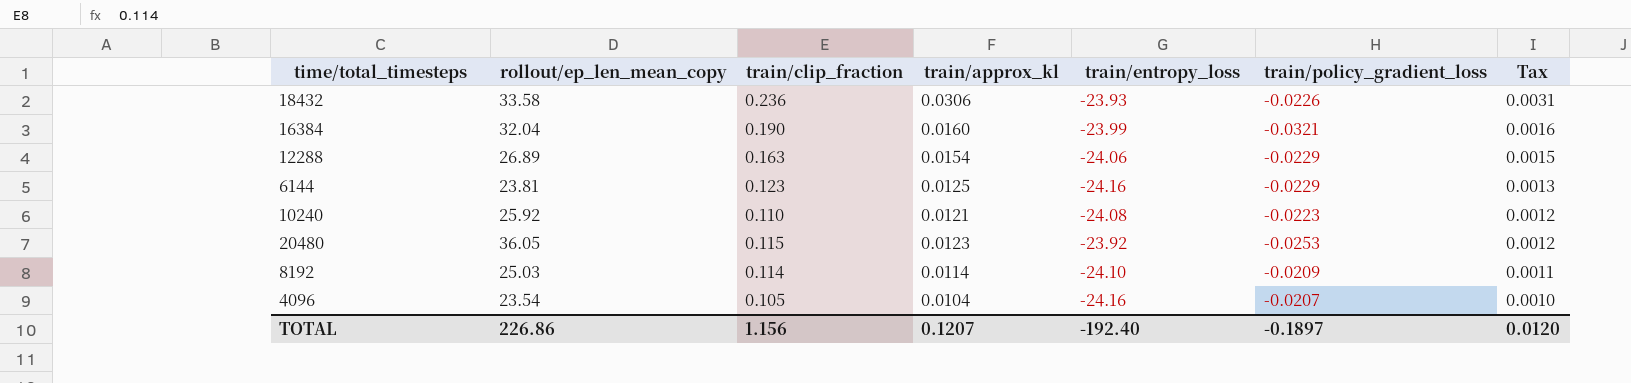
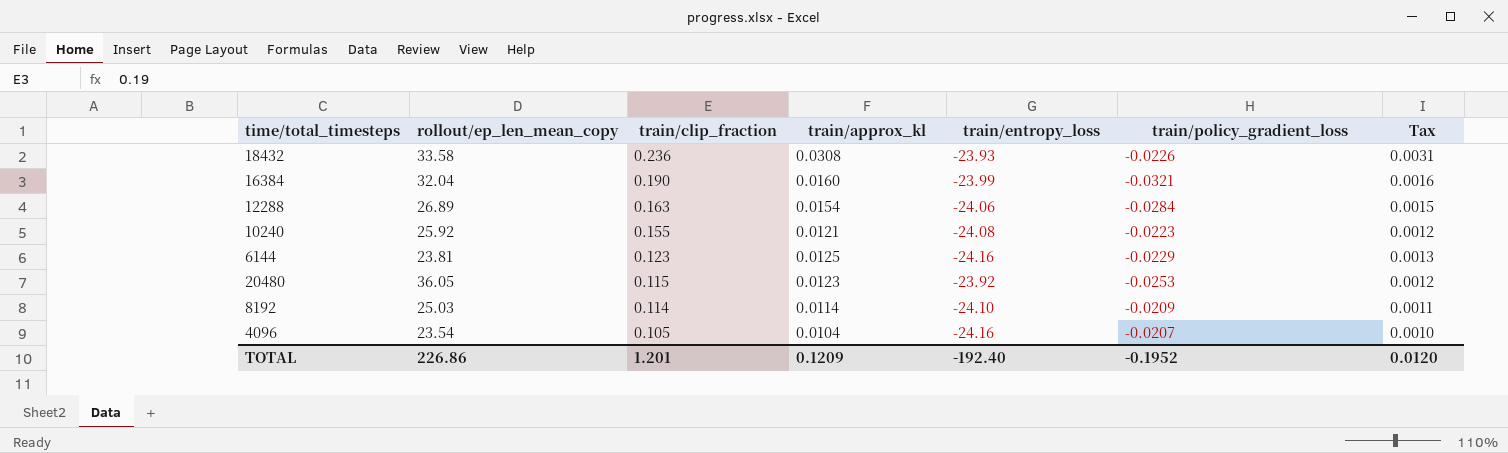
row order: Tax descending -> train/clip_fraction descending
18432 | train/approx_kl: 0.0306 -> 0.0308
12288 | train/policy_gradient_loss: -0.0229 -> -0.0284
10240 | train/clip_fraction: 0.110 -> 0.155
TOTAL | train/clip_fraction: 1.156 -> 1.201
TOTAL | train/approx_kl: 0.1207 -> 0.1209
TOTAL | train/policy_gradient_loss: -0.1897 -> -0.1952

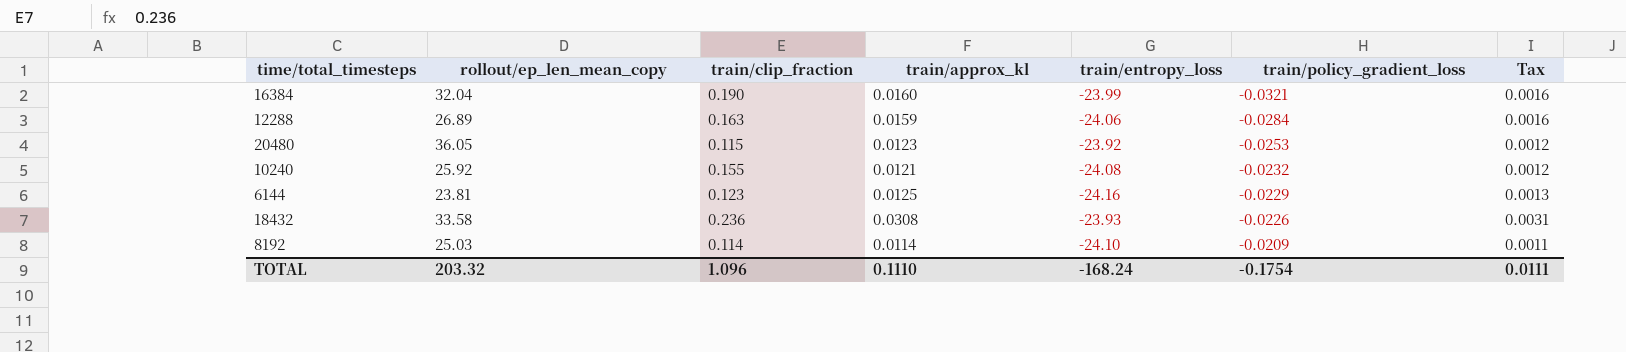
row order: train/clip_fraction descending -> train/policy_gradient_loss ascending
row 4096: 23.54 | 0.105 | 0.0104 | -24.16 | -0.0207 | 0.0010 -> none
12288 | train/approx_kl: 0.0154 -> 0.0159
12288 | Tax: 0.0015 -> 0.0016
10240 | train/policy_gradient_loss: -0.0223 -> -0.0232
TOTAL | rollout/ep_len_mean_copy: 226.86 -> 203.32
TOTAL | train/clip_fraction: 1.201 -> 1.096
TOTAL | train/approx_kl: 0.1209 -> 0.1110
TOTAL | train/entropy_loss: -192.40 -> -168.24
TOTAL | train/policy_gradient_loss: -0.1952 -> -0.1754
TOTAL | Tax: 0.0120 -> 0.0111

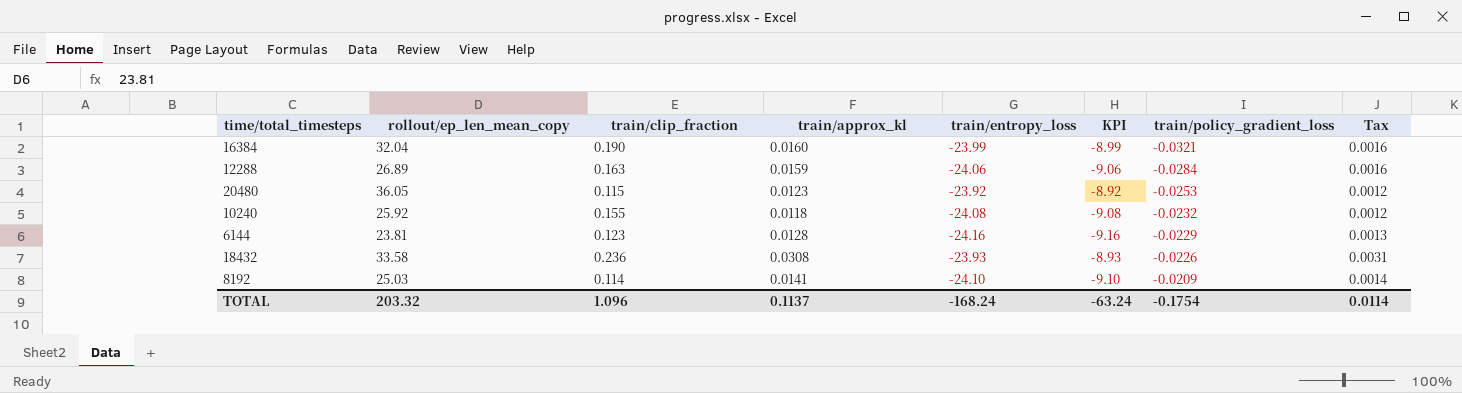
column KPI | formula: none -> [train/entropy_loss] + 15
10240 | train/approx_kl: 0.0121 -> 0.0118
6144 | train/approx_kl: 0.0125 -> 0.0128
8192 | train/approx_kl: 0.0114 -> 0.0141
8192 | Tax: 0.0011 -> 0.0014
TOTAL | train/approx_kl: 0.1110 -> 0.1137
TOTAL | Tax: 0.0111 -> 0.0114

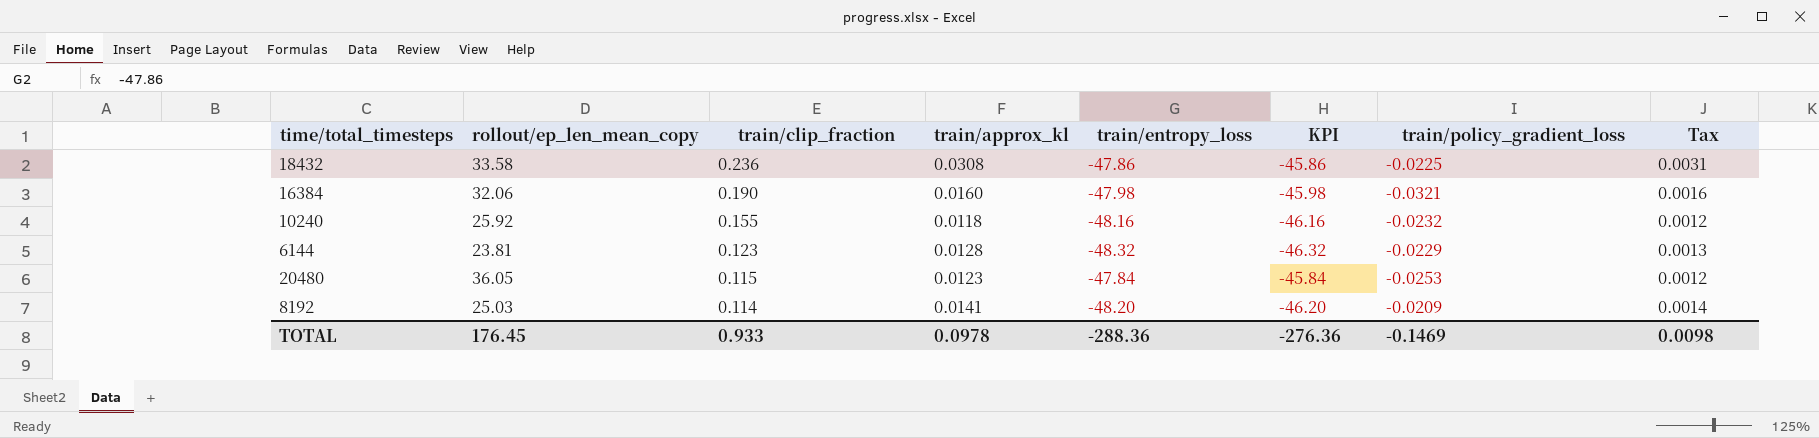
row order: train/policy_gradient_loss ascending -> train/clip_fraction descending
column KPI | formula: [train/entropy_loss] + 15 -> [train/entropy_loss] + 2
row 12288: 26.89 | 0.163 | 0.0159 | -24.06 | -9.06 | -0.0284 | 0.0016 -> none
18432 | train/entropy_loss: -23.93 -> -47.86
18432 | train/policy_gradient_loss: -0.0226 -> -0.0225
16384 | rollout/ep_len_mean_copy: 32.04 -> 32.06
16384 | train/entropy_loss: -23.99 -> -47.98
10240 | train/entropy_loss: -24.08 -> -48.16
6144 | train/entropy_loss: -24.16 -> -48.32
20480 | train/entropy_loss: -23.92 -> -47.84
8192 | train/entropy_loss: -24.10 -> -48.20
TOTAL | rollout/ep_len_mean_copy: 203.32 -> 176.45
TOTAL | train/clip_fraction: 1.096 -> 0.933
TOTAL | train/approx_kl: 0.1137 -> 0.0978
TOTAL | train/entropy_loss: -168.24 -> -288.36
TOTAL | KPI: -63.24 -> -276.36
TOTAL | train/policy_gradient_loss: -0.1754 -> -0.1469
TOTAL | Tax: 0.0114 -> 0.0098

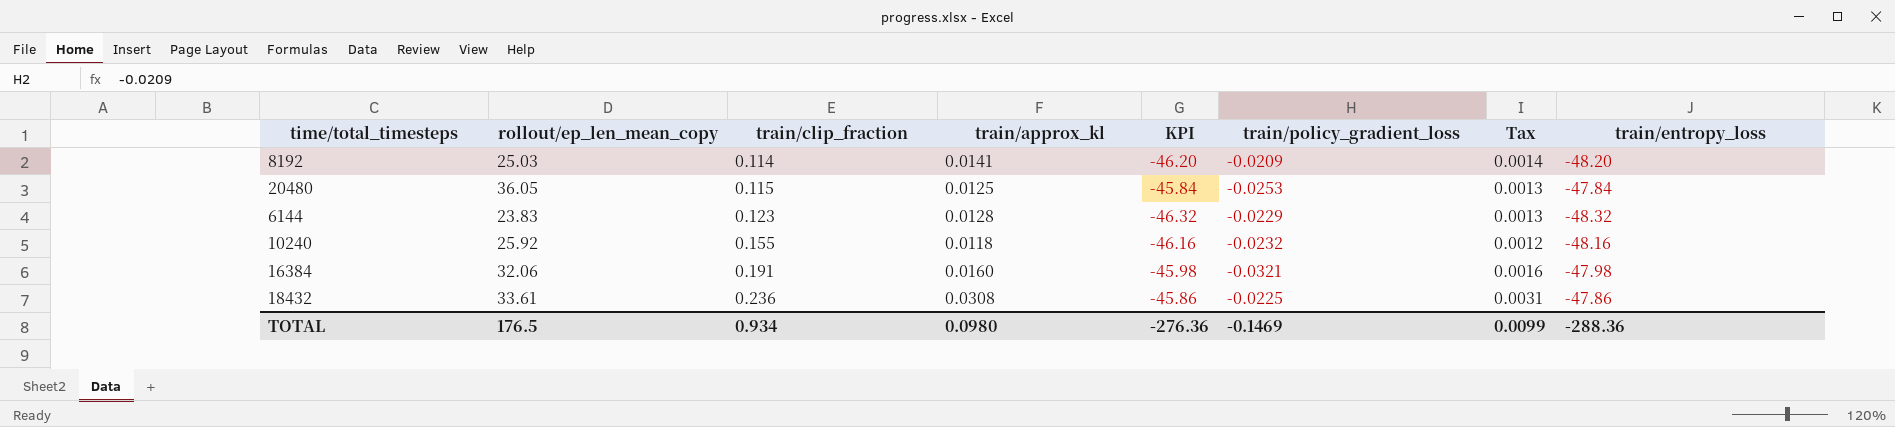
row order: train/clip_fraction descending -> train/clip_fraction ascending
column train/entropy_loss | position: 5 -> 8
20480 | train/approx_kl: 0.0123 -> 0.0125
20480 | Tax: 0.0012 -> 0.0013
6144 | rollout/ep_len_mean_copy: 23.81 -> 23.83
16384 | train/clip_fraction: 0.190 -> 0.191
18432 | rollout/ep_len_mean_copy: 33.58 -> 33.61
TOTAL | rollout/ep_len_mean_copy: 176.45 -> 176.5
TOTAL | train/clip_fraction: 0.933 -> 0.934
TOTAL | train/approx_kl: 0.0978 -> 0.0980
TOTAL | Tax: 0.0098 -> 0.0099

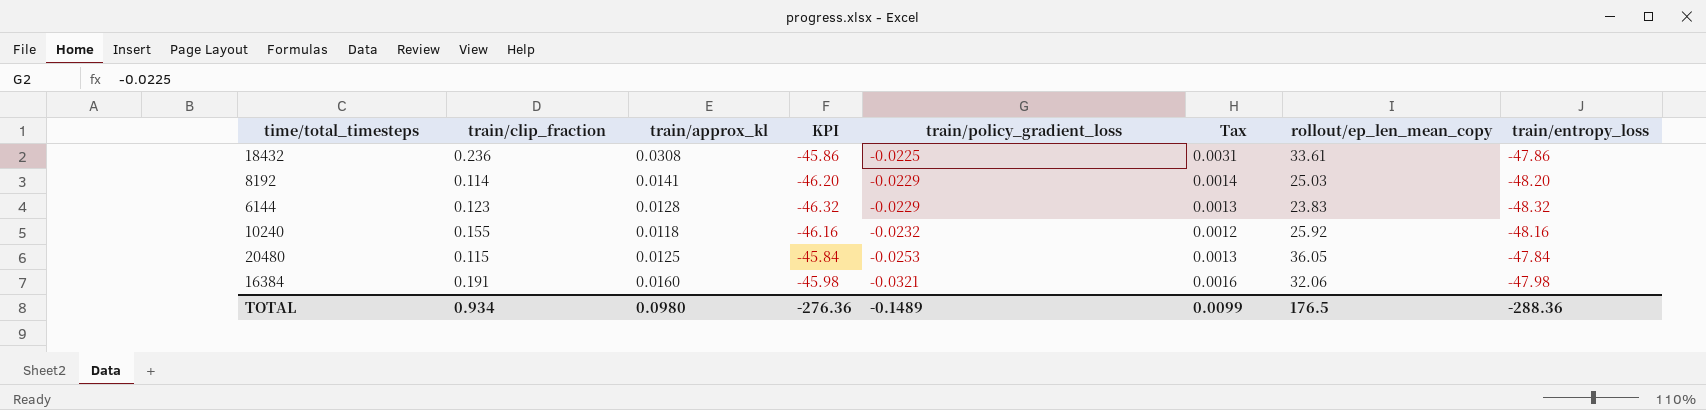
row order: train/clip_fraction ascending -> train/policy_gradient_loss descending
column rollout/ep_len_mean_copy | position: 2 -> 7
8192 | train/policy_gradient_loss: -0.0209 -> -0.0229
TOTAL | train/policy_gradient_loss: -0.1469 -> -0.1489

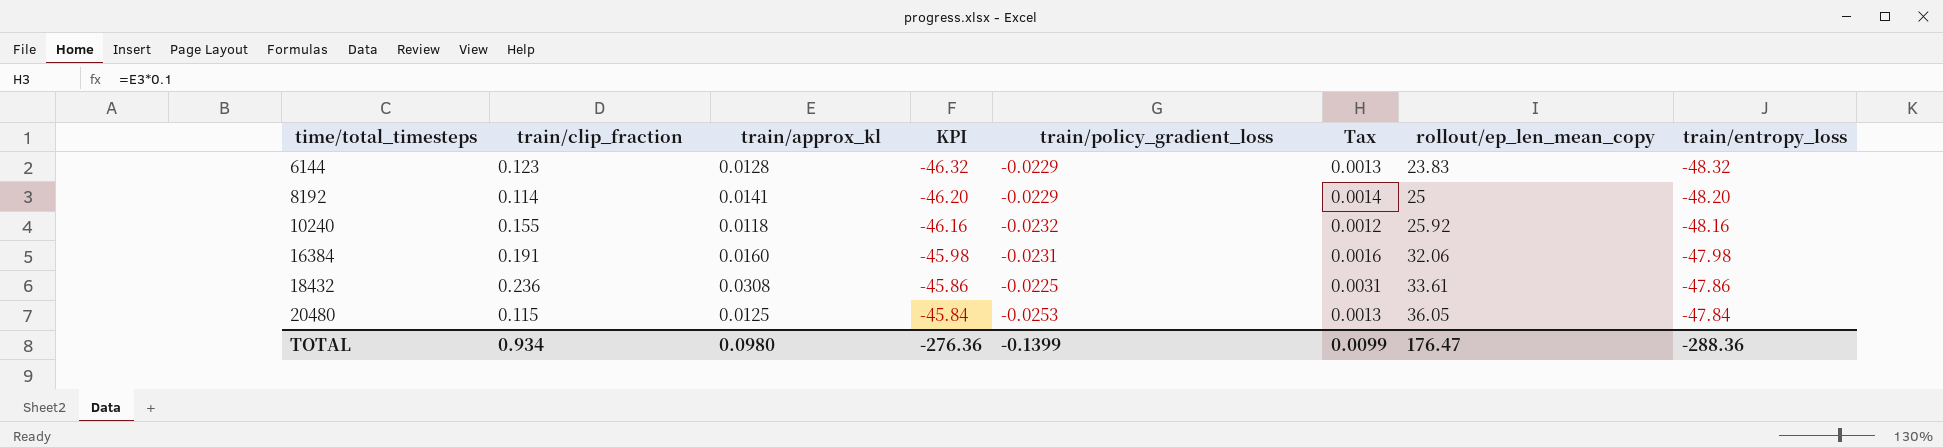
row order: train/policy_gradient_loss descending -> time/total_timesteps ascending
8192 | rollout/ep_len_mean_copy: 25.03 -> 25
16384 | train/policy_gradient_loss: -0.0321 -> -0.0231
TOTAL | train/policy_gradient_loss: -0.1489 -> -0.1399
TOTAL | rollout/ep_len_mean_copy: 176.5 -> 176.47

